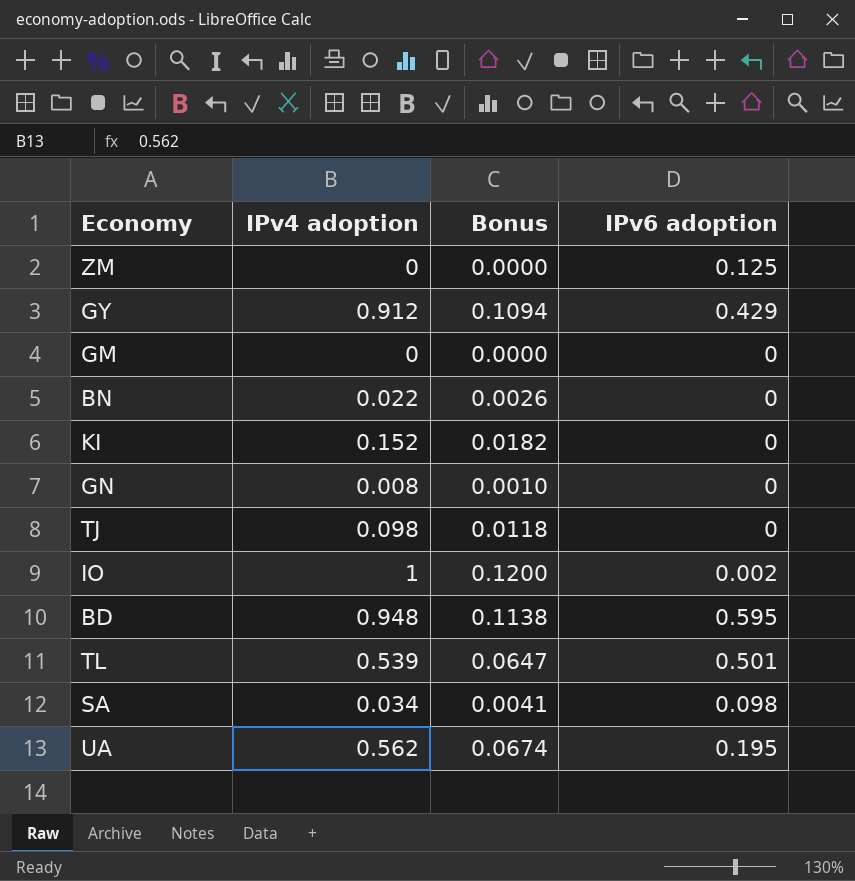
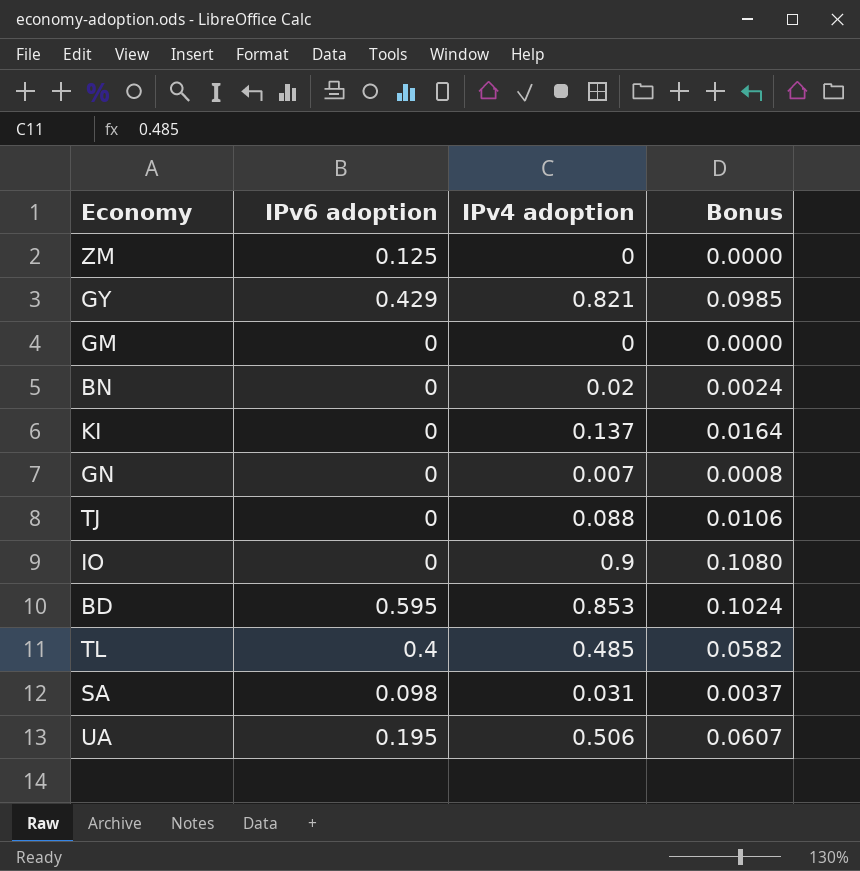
column IPv6 adoption | position: 4 -> 2
GY | IPv4 adoption: 0.912 -> 0.821
GY | Bonus: 0.1094 -> 0.0985
BN | IPv4 adoption: 0.022 -> 0.02
BN | Bonus: 0.0026 -> 0.0024
KI | IPv4 adoption: 0.152 -> 0.137
KI | Bonus: 0.0182 -> 0.0164
GN | IPv4 adoption: 0.008 -> 0.007
GN | Bonus: 0.0010 -> 0.0008
TJ | IPv4 adoption: 0.098 -> 0.088
TJ | Bonus: 0.0118 -> 0.0106
IO | IPv6 adoption: 0.002 -> 0
IO | IPv4 adoption: 1 -> 0.9
IO | Bonus: 0.1200 -> 0.1080
BD | IPv4 adoption: 0.948 -> 0.853
BD | Bonus: 0.1138 -> 0.1024
TL | IPv6 adoption: 0.501 -> 0.4
TL | IPv4 adoption: 0.539 -> 0.485
TL | Bonus: 0.0647 -> 0.0582
SA | IPv4 adoption: 0.034 -> 0.031
SA | Bonus: 0.0041 -> 0.0037
UA | IPv4 adoption: 0.562 -> 0.506
UA | Bonus: 0.0674 -> 0.0607

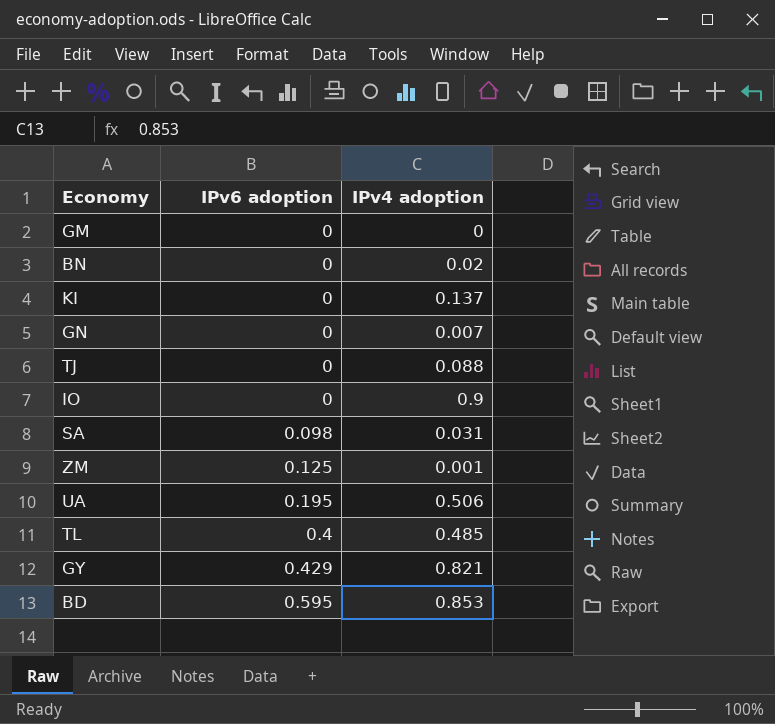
row order: none -> IPv6 adoption ascending
column Bonus | formula: [IPv4 adoption] * 0.12 -> none
ZM | IPv4 adoption: 0 -> 0.001

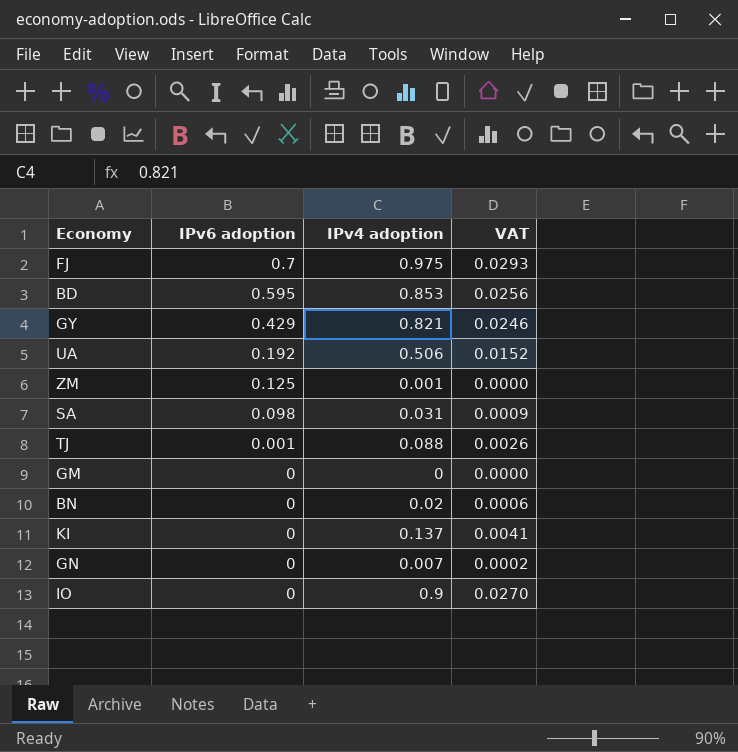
row order: IPv6 adoption ascending -> IPv6 adoption descending
column VAT | formula: none -> [IPv4 adoption] * 0.03
row TL: 0.4 | 0.485 -> none
row FJ: none -> 0.7 | 0.975 | 0.0293
UA | IPv6 adoption: 0.195 -> 0.192
TJ | IPv6 adoption: 0 -> 0.001

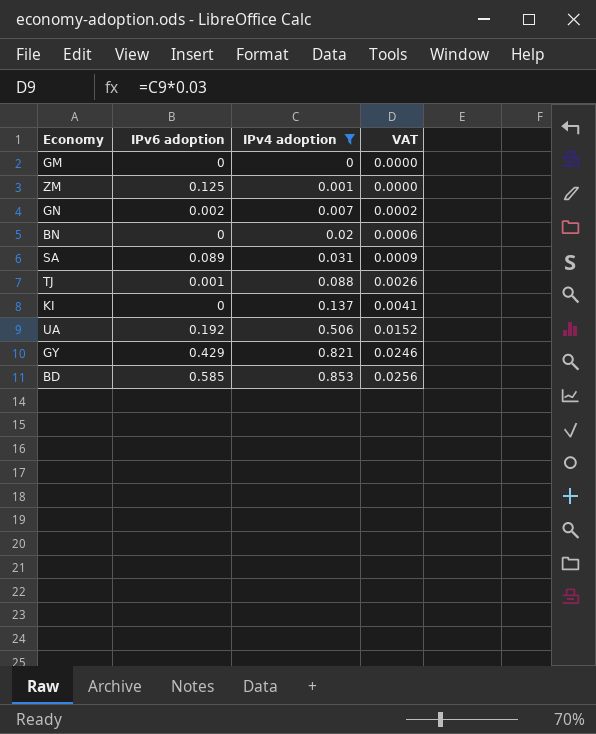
filter: none -> IPv4 adoption <= 0.853
row order: IPv6 adoption descending -> IPv4 adoption ascending
GN | IPv6 adoption: 0 -> 0.002
SA | IPv6 adoption: 0.098 -> 0.089
BD | IPv6 adoption: 0.595 -> 0.585

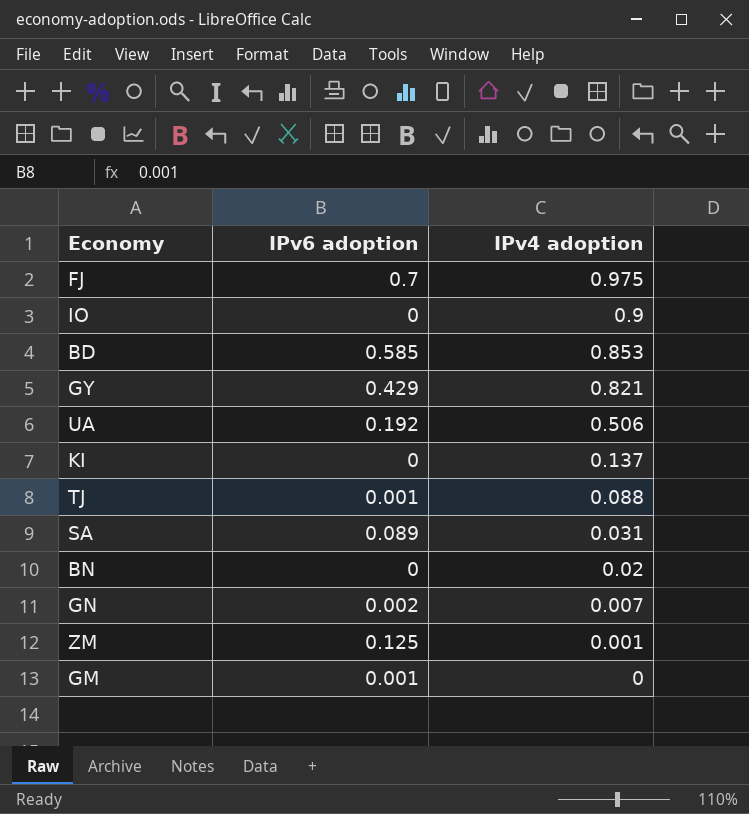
filter: IPv4 adoption <= 0.853 -> none
row order: IPv4 adoption ascending -> IPv4 adoption descending
column VAT | formula: [IPv4 adoption] * 0.03 -> none
GM | IPv6 adoption: 0 -> 0.001

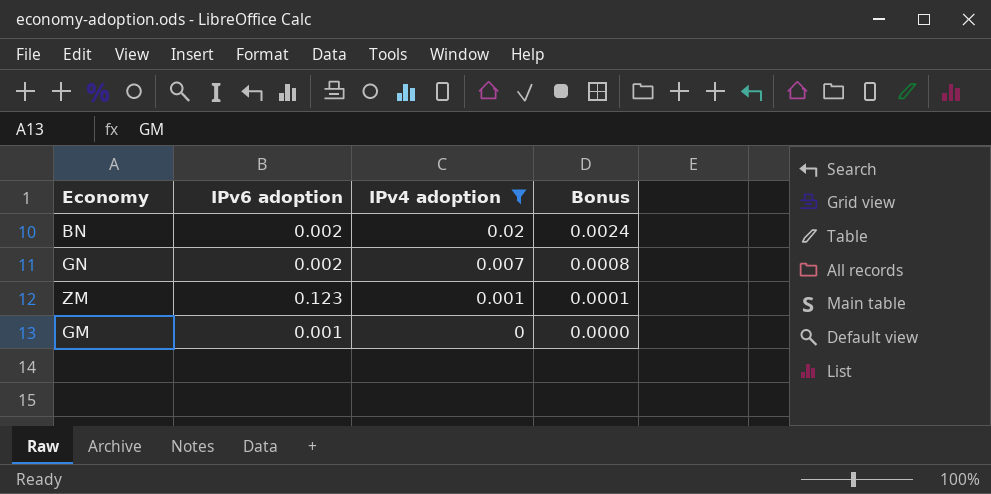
filter: none -> IPv4 adoption <= 0.02
column Bonus | formula: none -> [IPv4 adoption] * 0.12
BN | IPv6 adoption: 0 -> 0.002
ZM | IPv6 adoption: 0.125 -> 0.123

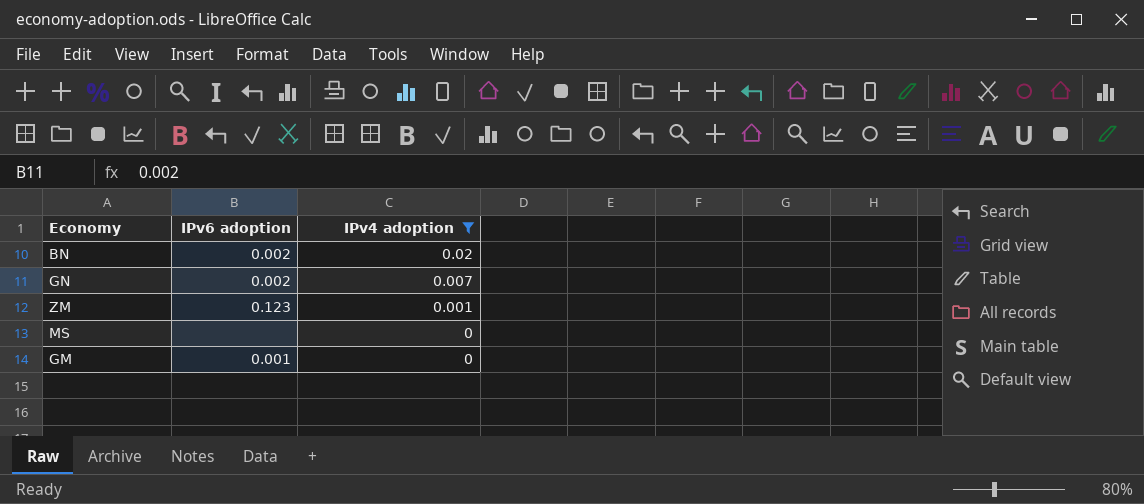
column Bonus | formula: [IPv4 adoption] * 0.12 -> none
row MS: none -> none | 0

